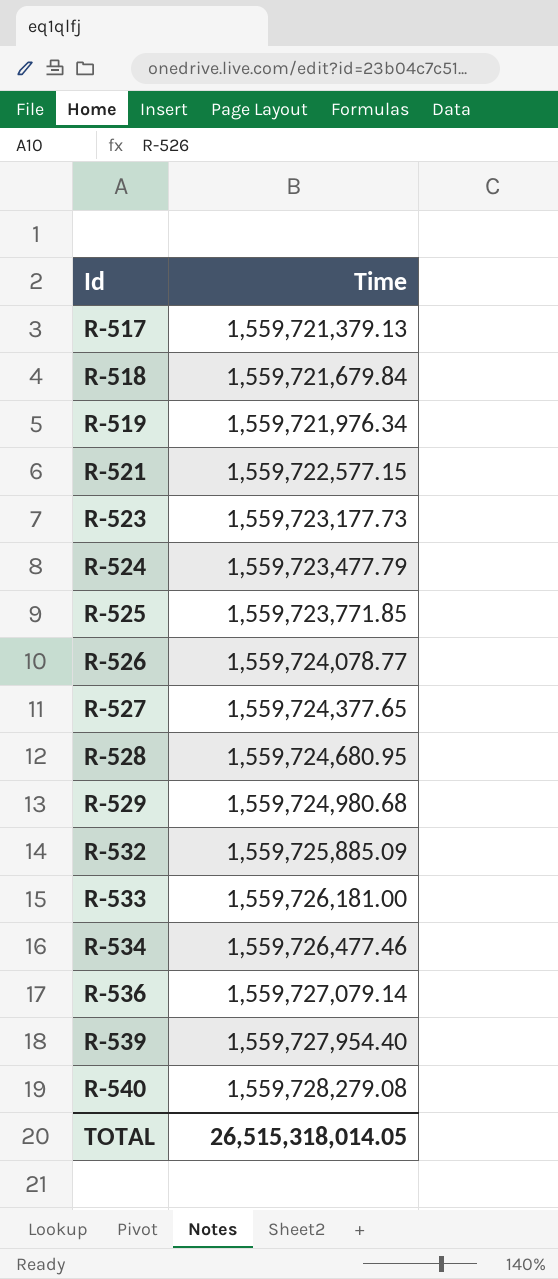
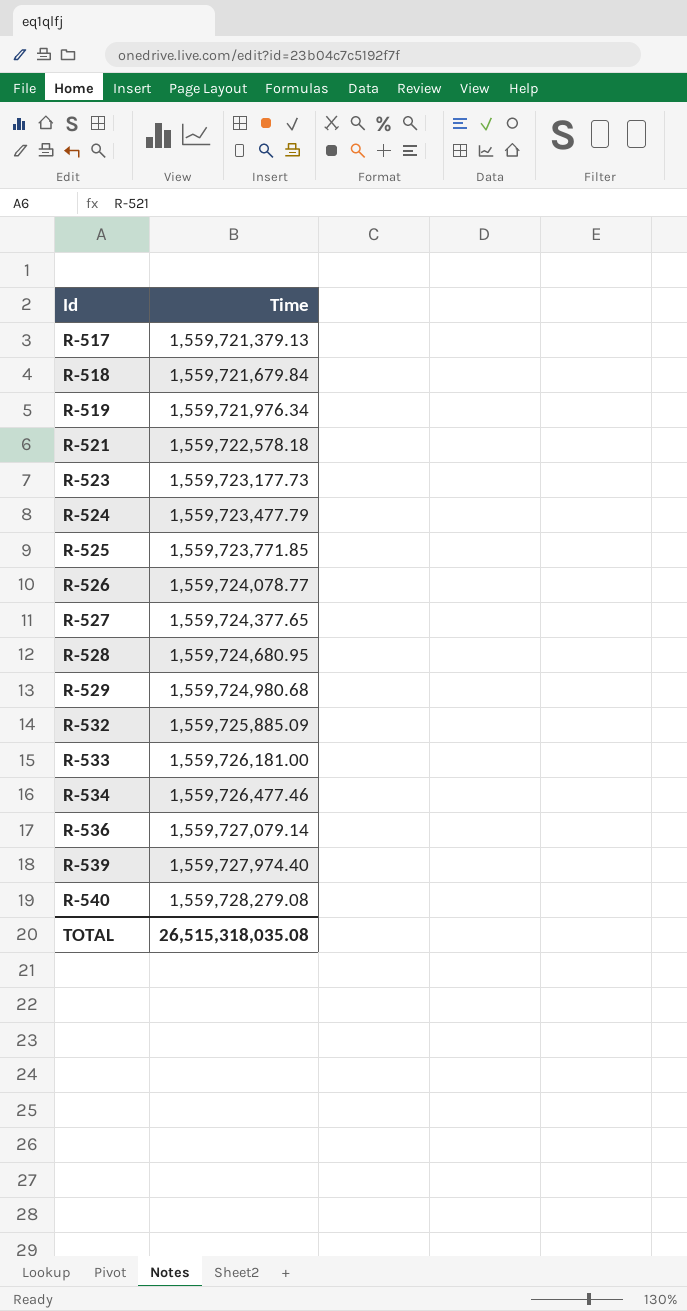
R-521 | Time: 1,559,722,577.15 -> 1,559,722,578.18
R-539 | Time: 1,559,727,954.40 -> 1,559,727,974.40
TOTAL | Time: 26,515,318,014.05 -> 26,515,318,035.08

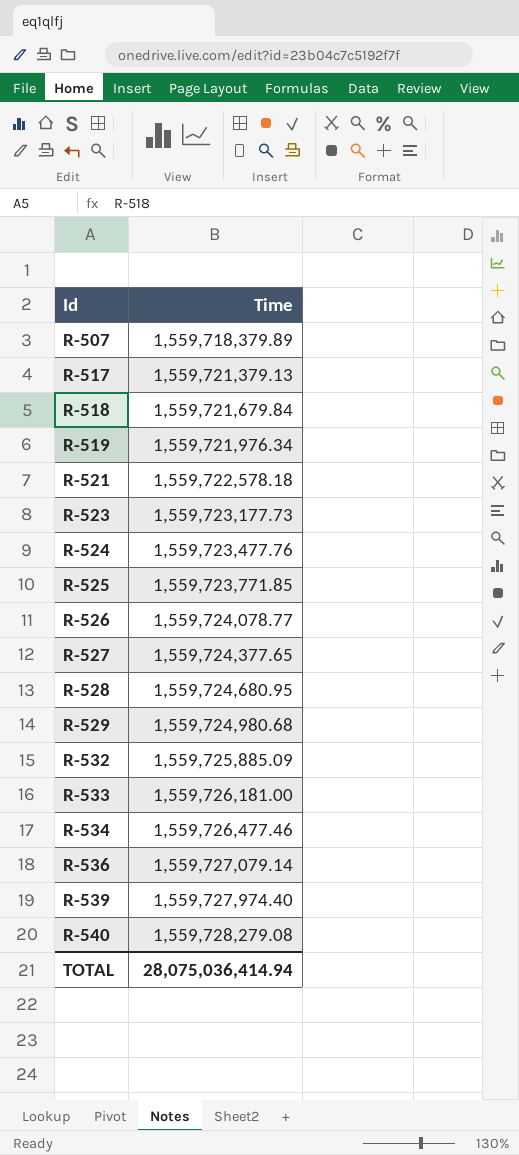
row R-507: none -> 1,559,718,379.89
R-524 | Time: 1,559,723,477.79 -> 1,559,723,477.76
TOTAL | Time: 26,515,318,035.08 -> 28,075,036,414.94

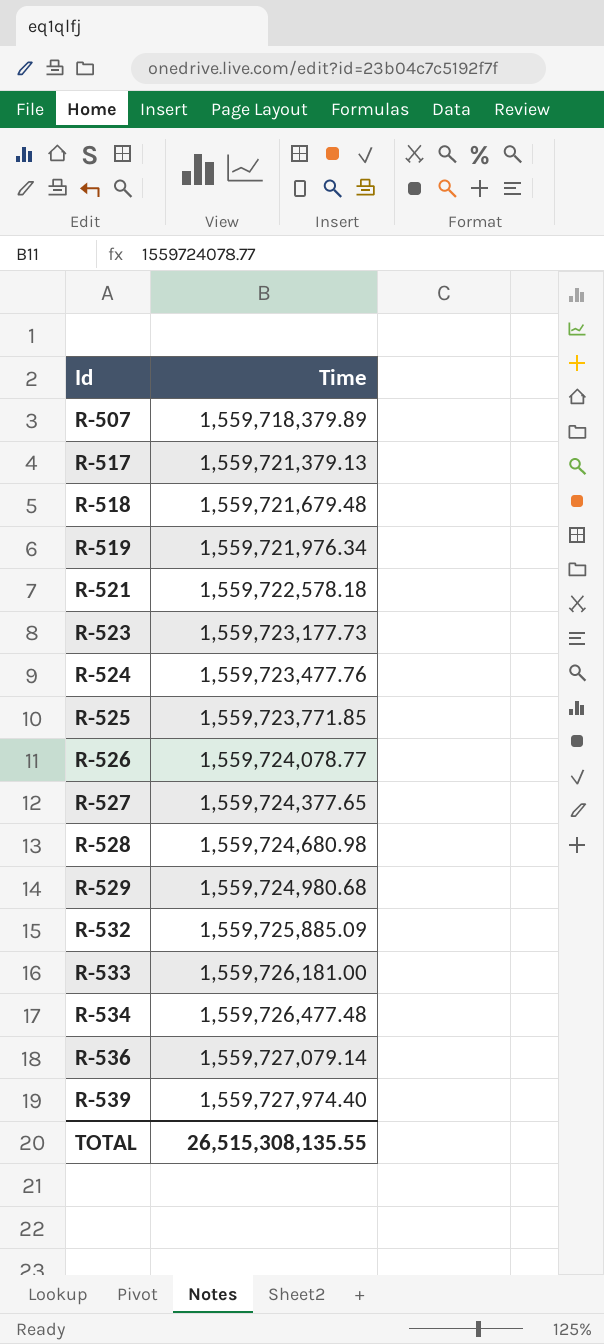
row R-540: 1,559,728,279.08 -> none
R-518 | Time: 1,559,721,679.84 -> 1,559,721,679.48
R-528 | Time: 1,559,724,680.95 -> 1,559,724,680.98
R-534 | Time: 1,559,726,477.46 -> 1,559,726,477.48
TOTAL | Time: 28,075,036,414.94 -> 26,515,308,135.55

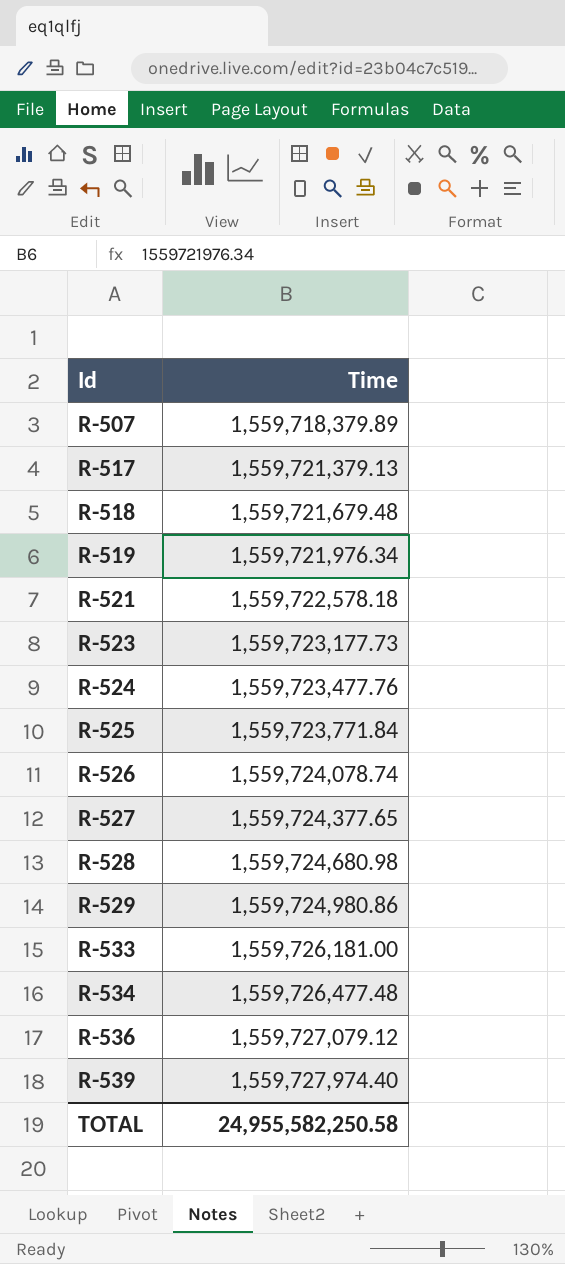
row R-532: 1,559,725,885.09 -> none
R-525 | Time: 1,559,723,771.85 -> 1,559,723,771.84
R-526 | Time: 1,559,724,078.77 -> 1,559,724,078.74
R-529 | Time: 1,559,724,980.68 -> 1,559,724,980.86
R-536 | Time: 1,559,727,079.14 -> 1,559,727,079.12
TOTAL | Time: 26,515,308,135.55 -> 24,955,582,250.58

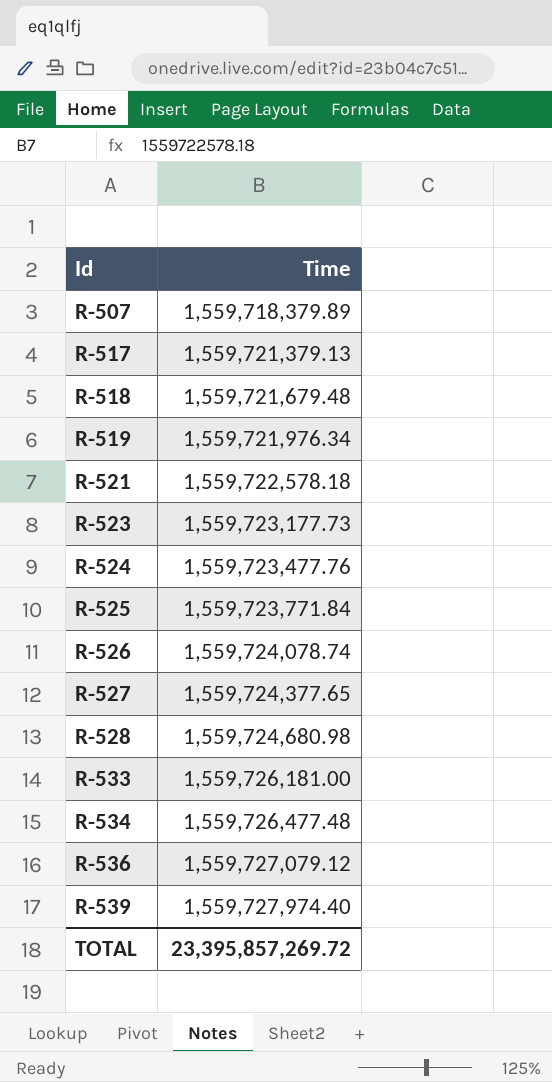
row R-529: 1,559,724,980.86 -> none
TOTAL | Time: 24,955,582,250.58 -> 23,395,857,269.72

